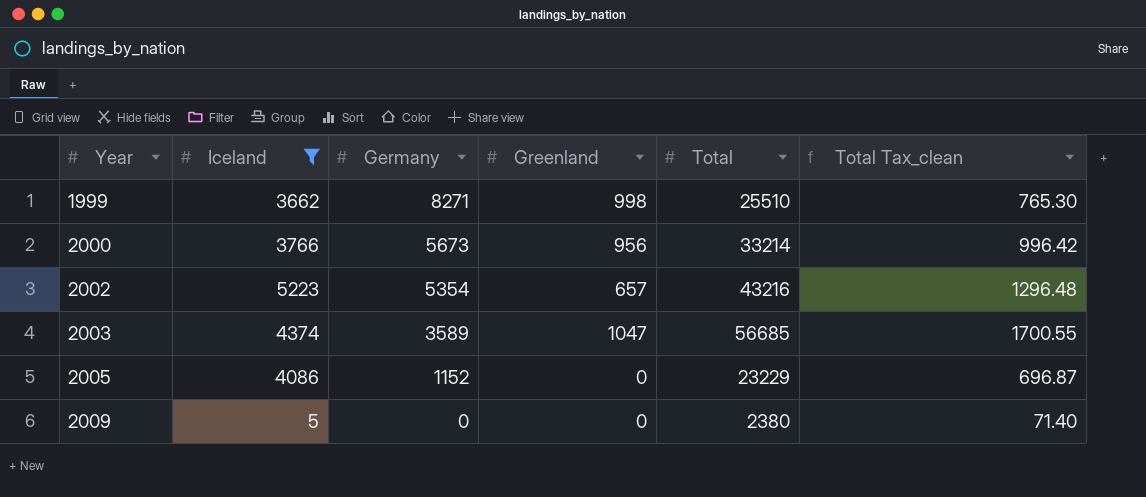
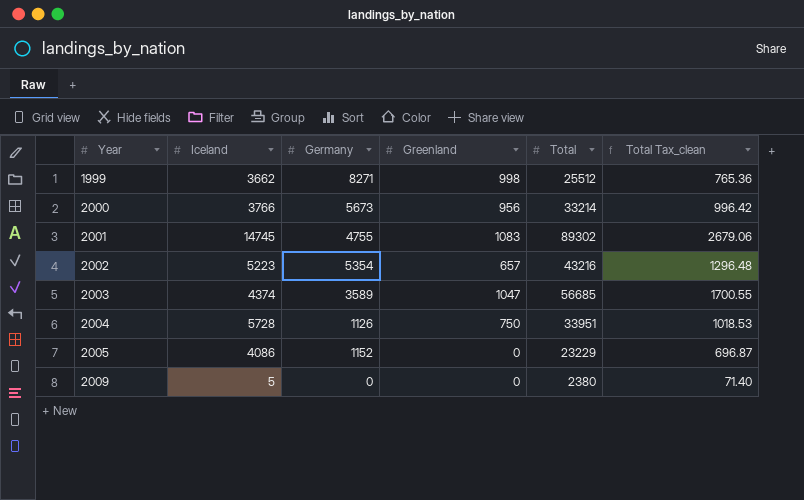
filter: Iceland <= 5223 -> none
1999 | Total: 25510 -> 25512
1999 | Total Tax_clean: 765.30 -> 765.36

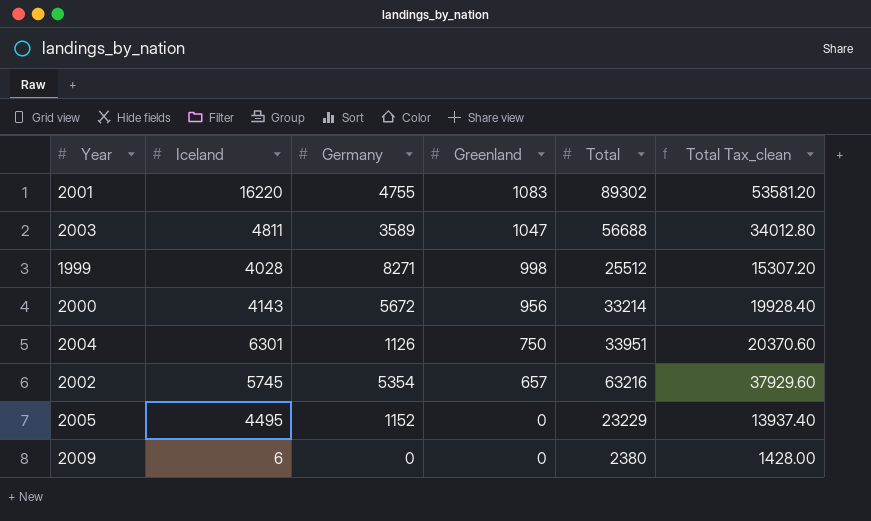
row order: Year ascending -> Greenland descending
column Total Tax_clean | formula: [Total] * 0.03 -> [Total] * 0.6
2001 | Iceland: 14745 -> 16220
2003 | Iceland: 4374 -> 4811
2003 | Total: 56685 -> 56688
1999 | Iceland: 3662 -> 4028
2000 | Iceland: 3766 -> 4143
2000 | Germany: 5673 -> 5672
2004 | Iceland: 5728 -> 6301
2002 | Iceland: 5223 -> 5745
2002 | Total: 43216 -> 63216
2005 | Iceland: 4086 -> 4495
2009 | Iceland: 5 -> 6

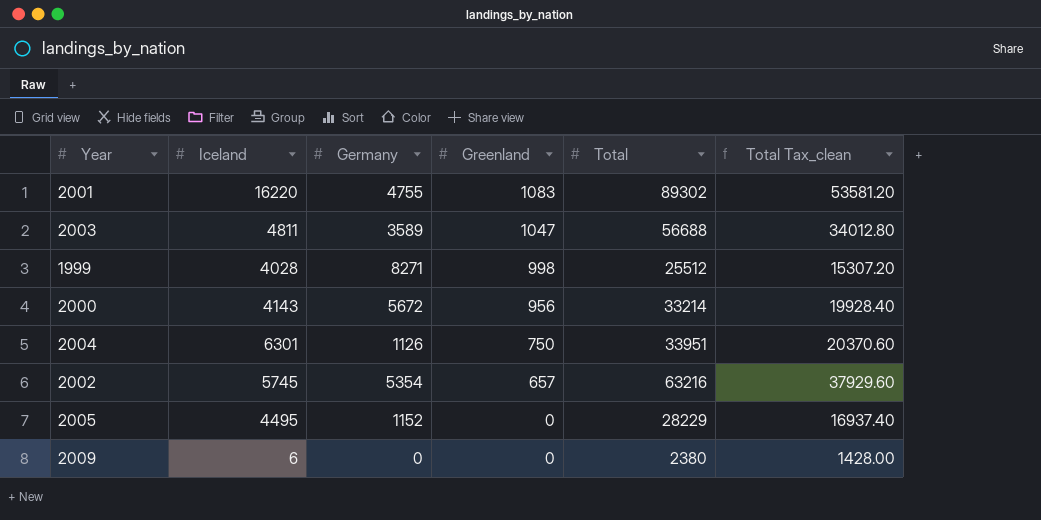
2005 | Total: 23229 -> 28229
2005 | Total Tax_clean: 13937.40 -> 16937.40

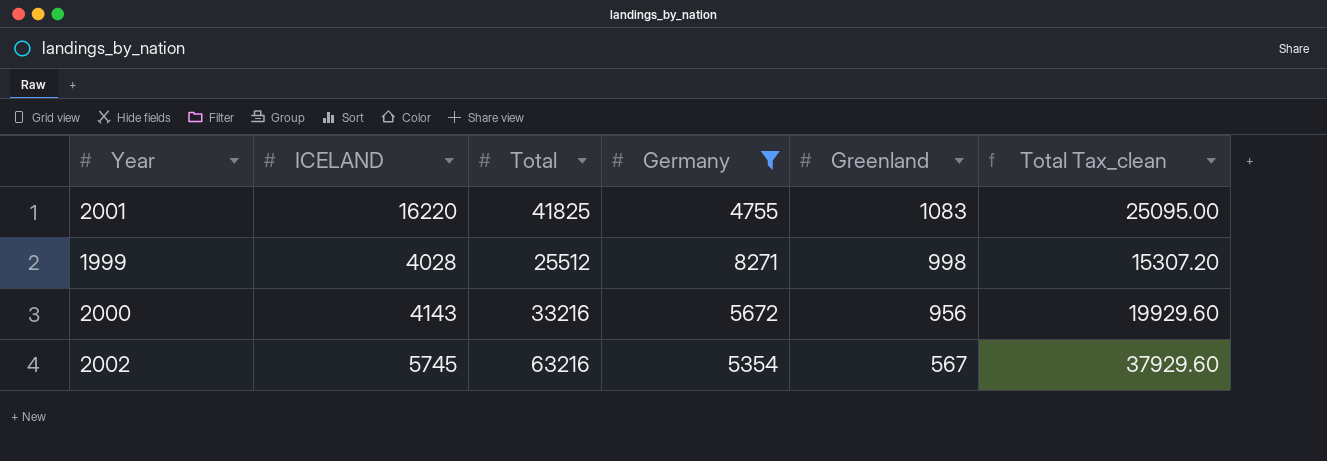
filter: none -> Germany >= 4755
column name: Iceland -> ICELAND
column Total | position: 5 -> 3
2001 | Total: 89302 -> 41825
2001 | Total Tax_clean: 53581.20 -> 25095.00
2000 | Total: 33214 -> 33216
2000 | Total Tax_clean: 19928.40 -> 19929.60
2002 | Greenland: 657 -> 567

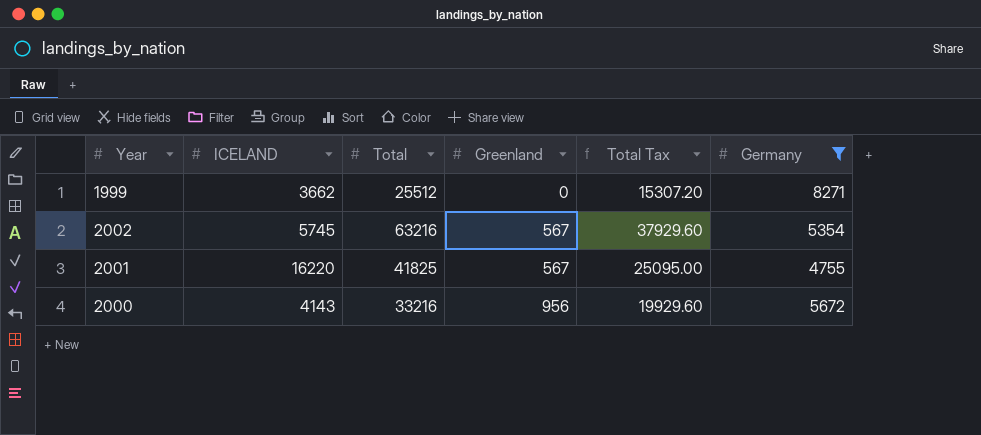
row order: Greenland descending -> Greenland ascending
column name: Total Tax_clean -> Total Tax
column Germany | position: 4 -> 6
1999 | ICELAND: 4028 -> 3662
1999 | Greenland: 998 -> 0
2001 | Greenland: 1083 -> 567

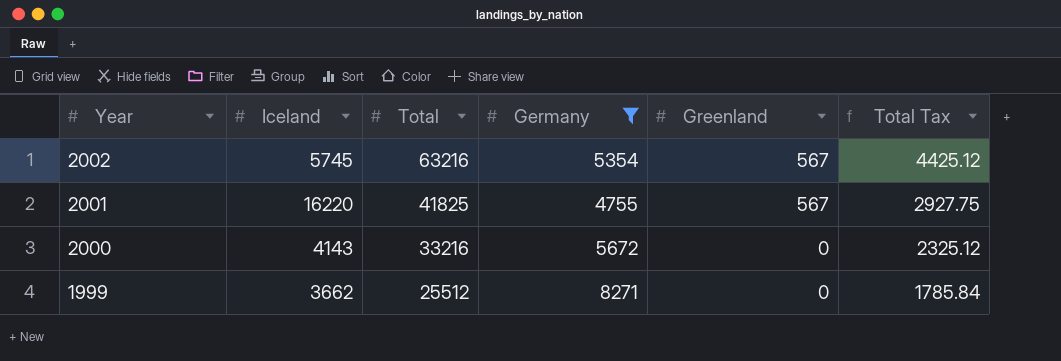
row order: Greenland ascending -> Year descending
column name: ICELAND -> Iceland
column Germany | position: 6 -> 4
column Total Tax | formula: [Total] * 0.6 -> [Total] * 0.07
2000 | Greenland: 956 -> 0

